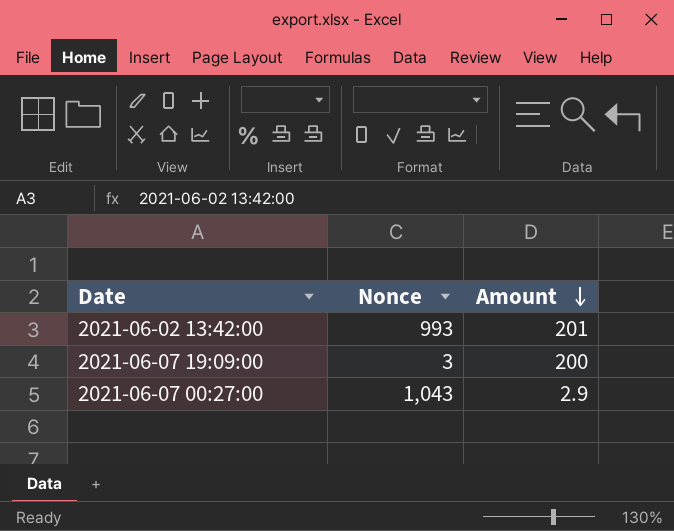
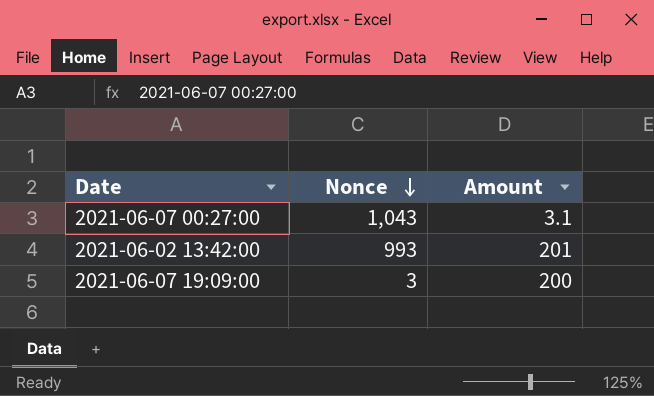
row order: Amount descending -> Nonce descending
2021-06-07 00:27:00 | Amount: 2.9 -> 3.1

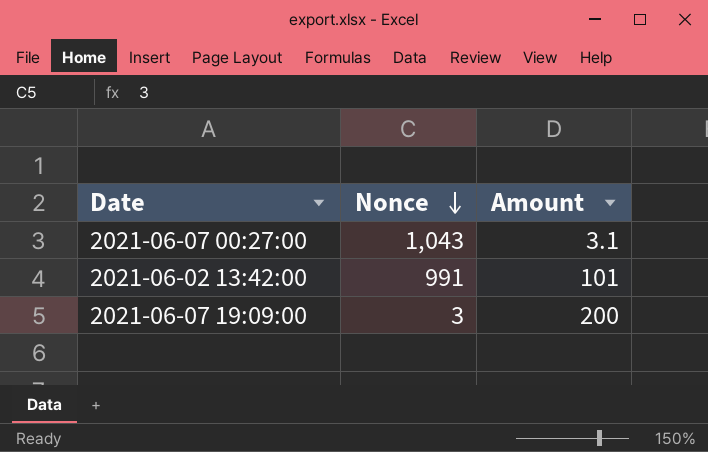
2021-06-02 13:42:00 | Nonce: 993 -> 991
2021-06-02 13:42:00 | Amount: 201 -> 101

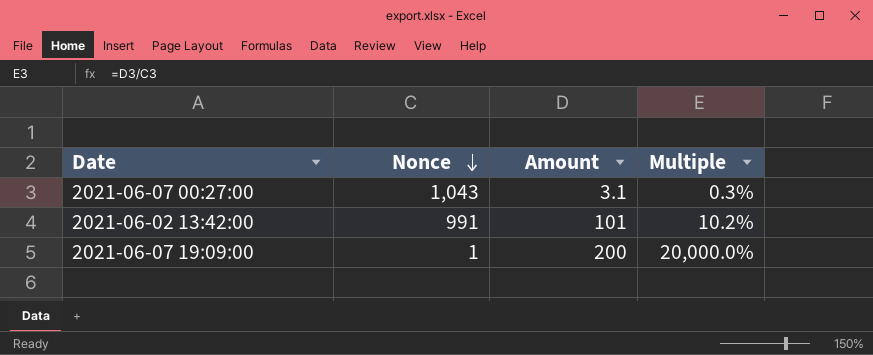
column Multiple | formula: none -> [Amount] / [Nonce]
2021-06-07 19:09:00 | Nonce: 3 -> 1

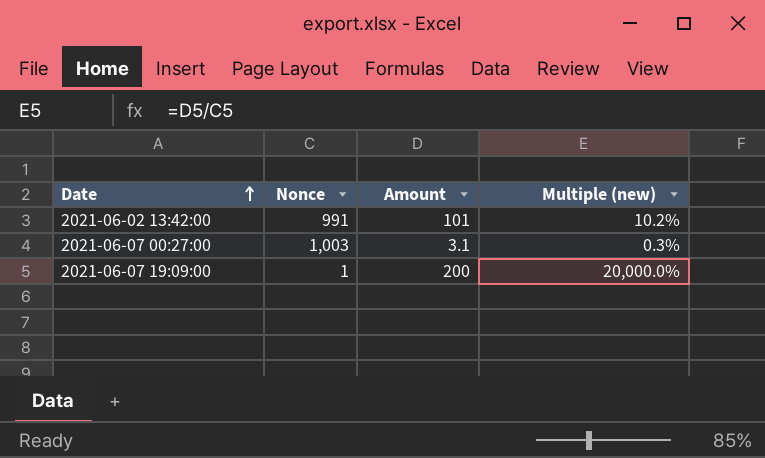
row order: Nonce descending -> Date ascending
column name: Multiple -> Multiple (new)
2021-06-07 00:27:00 | Nonce: 1,043 -> 1,003

